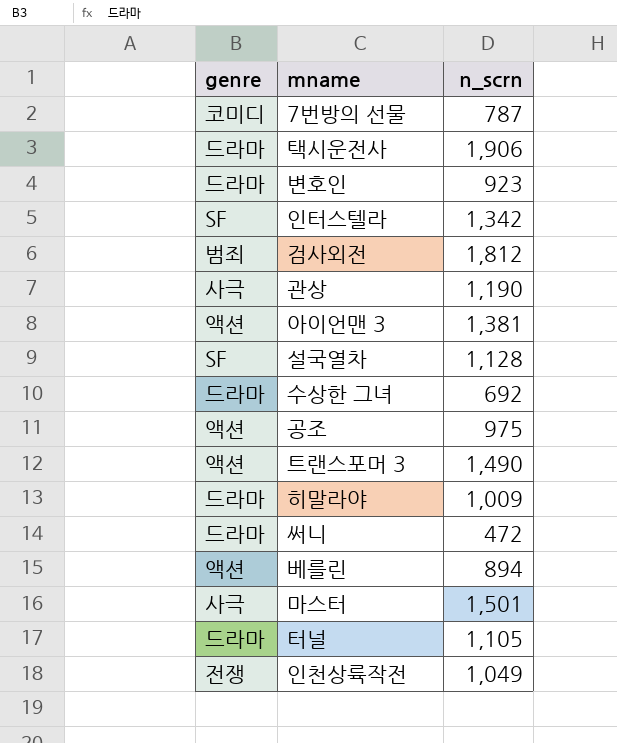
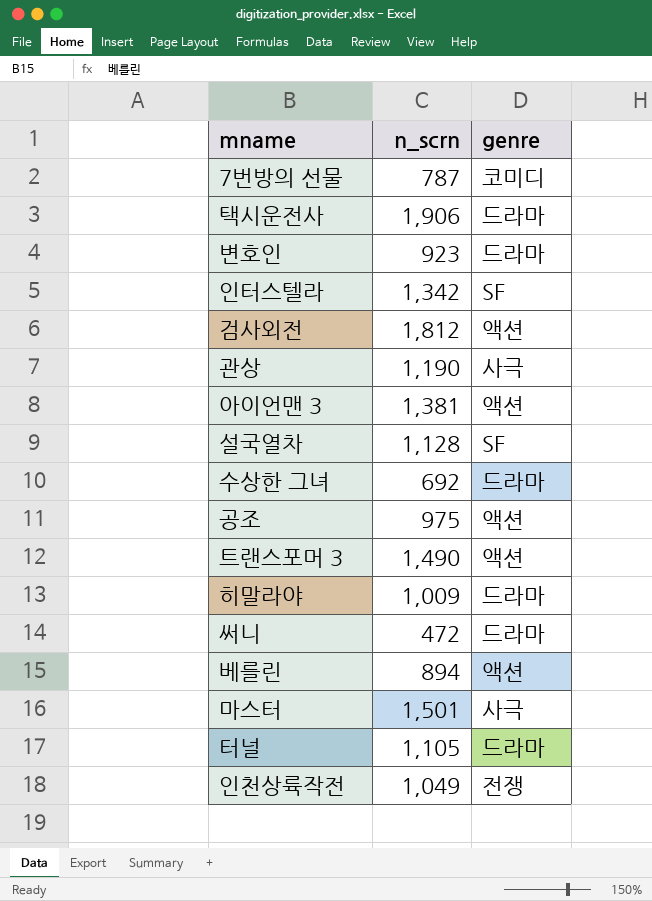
column genre | position: 1 -> 3
검사외전 | genre: 범죄 -> 액션

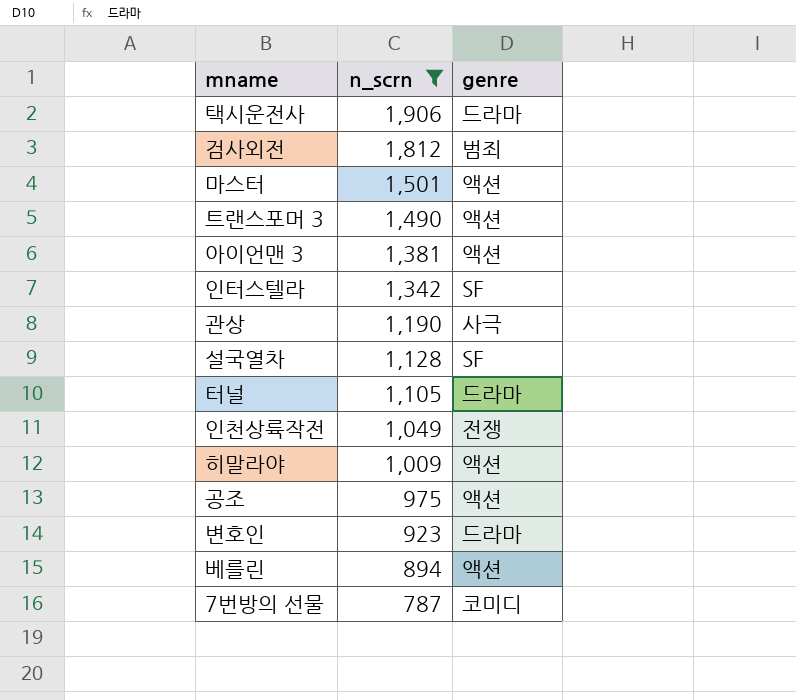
filter: none -> n_scrn >= 787
row order: none -> n_scrn descending
검사외전 | genre: 액션 -> 범죄
마스터 | genre: 사극 -> 액션
히말라야 | genre: 드라마 -> 액션

